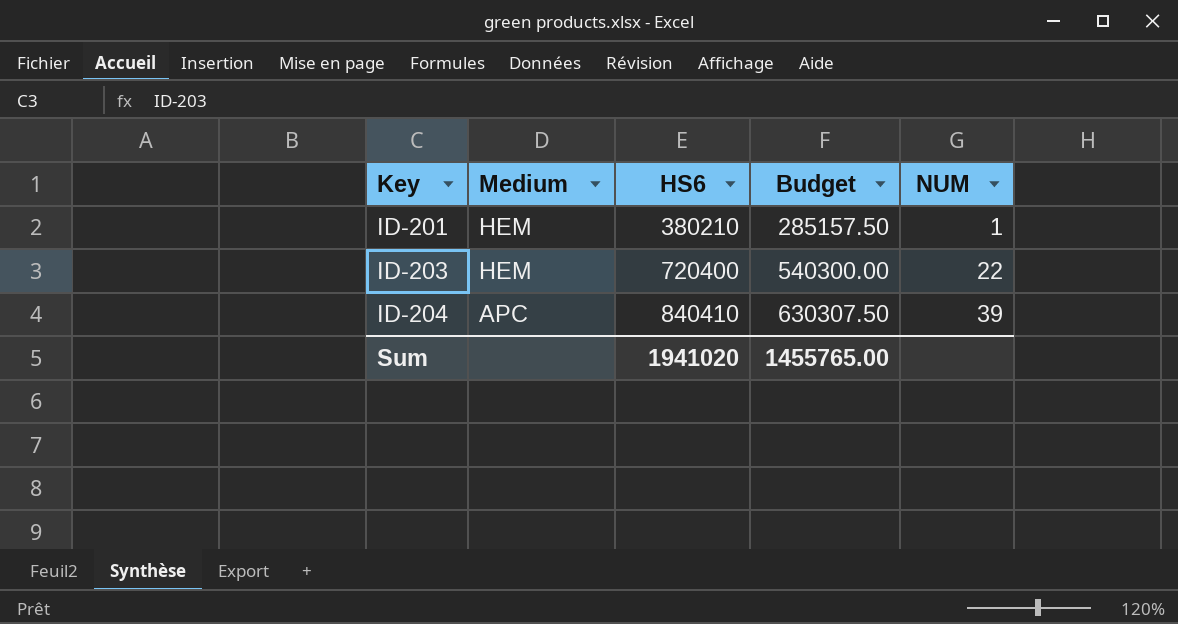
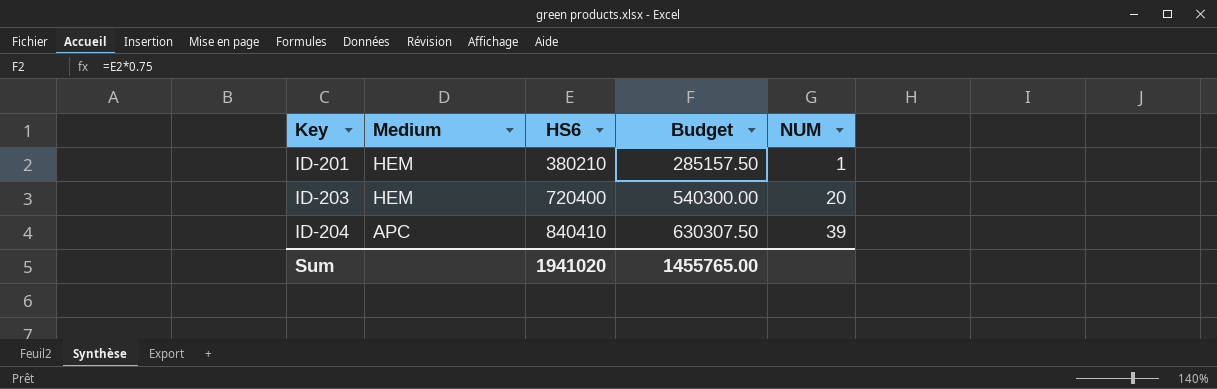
ID-203 | NUM: 22 -> 20

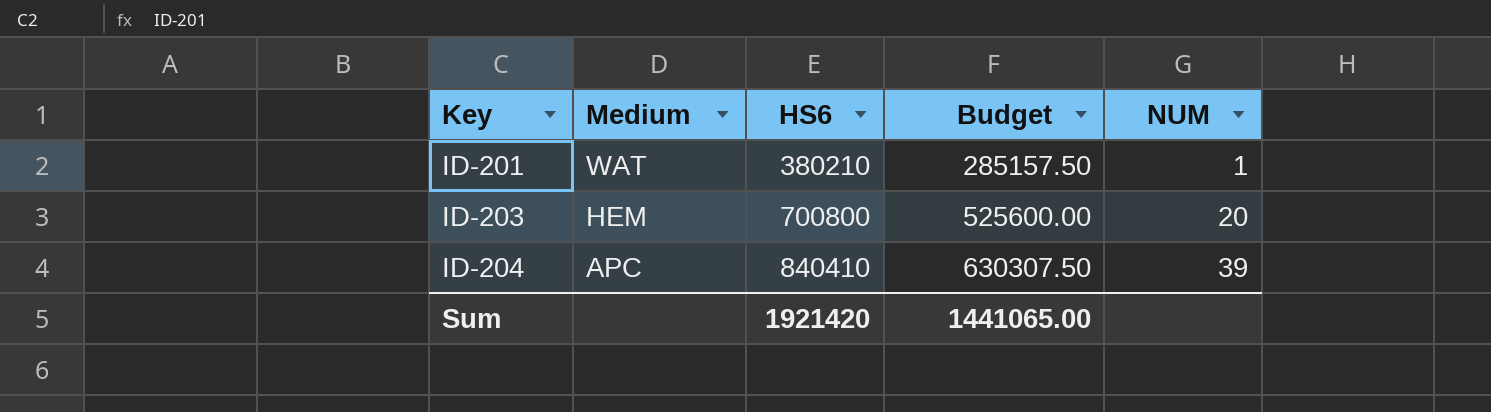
ID-201 | Medium: HEM -> WAT
ID-203 | HS6: 720400 -> 700800
ID-203 | Budget: 540300.00 -> 525600.00
Sum | HS6: 1941020 -> 1921420
Sum | Budget: 1455765.00 -> 1441065.00

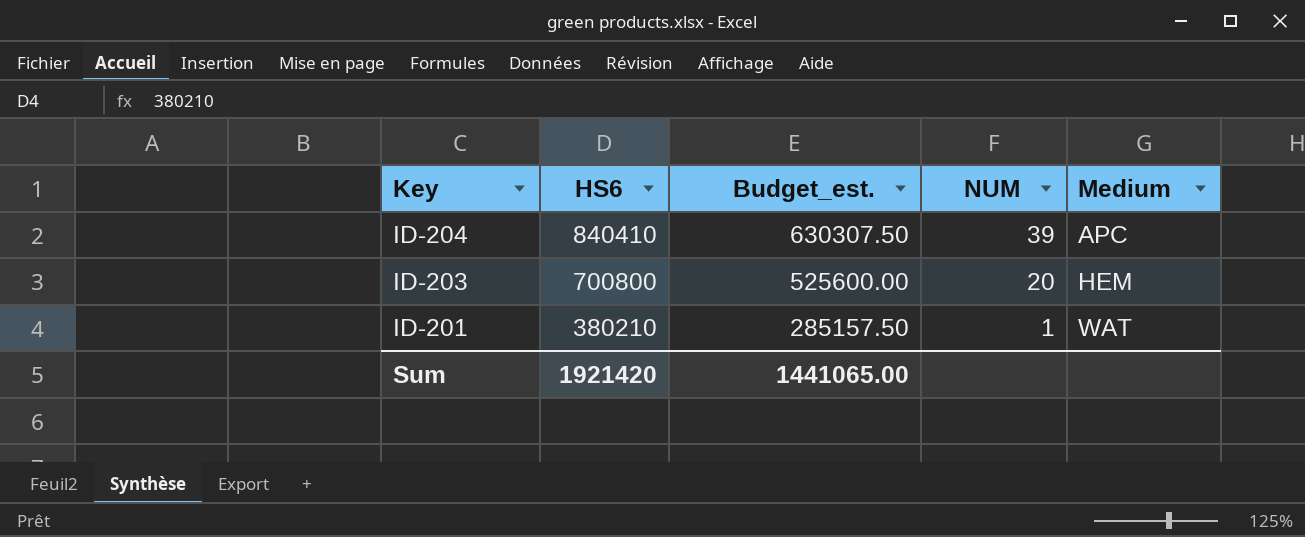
row order: Key ascending -> Key descending
column name: Budget -> Budget_est.
column Medium | position: 2 -> 5

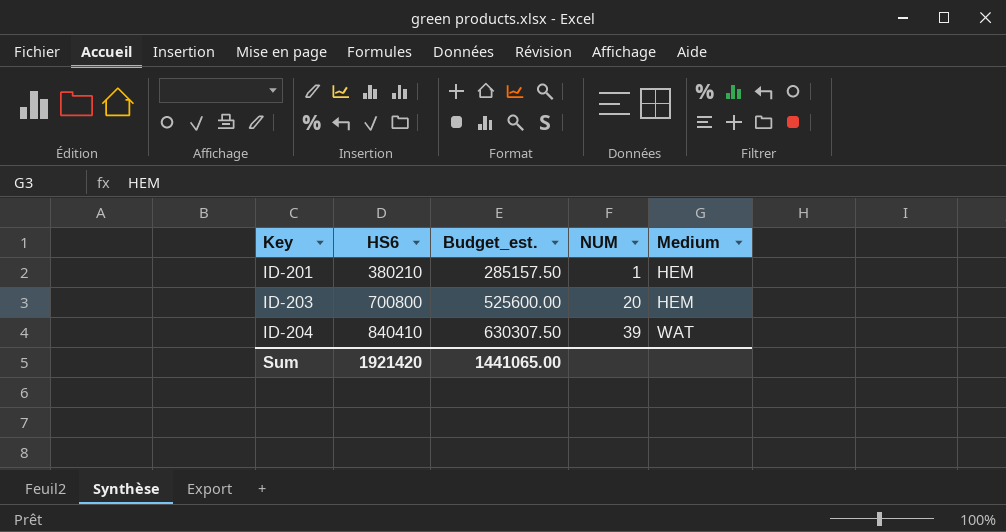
row order: Key descending -> Key ascending
ID-201 | Medium: WAT -> HEM
ID-204 | Medium: APC -> WAT

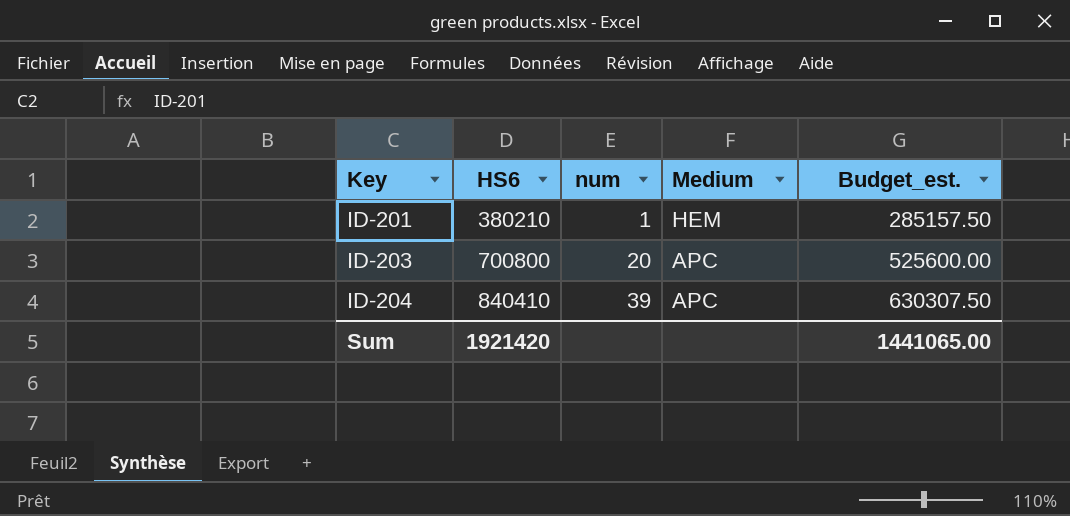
column name: NUM -> num
column Budget_est. | position: 3 -> 5
ID-203 | Medium: HEM -> APC
ID-204 | Medium: WAT -> APC

